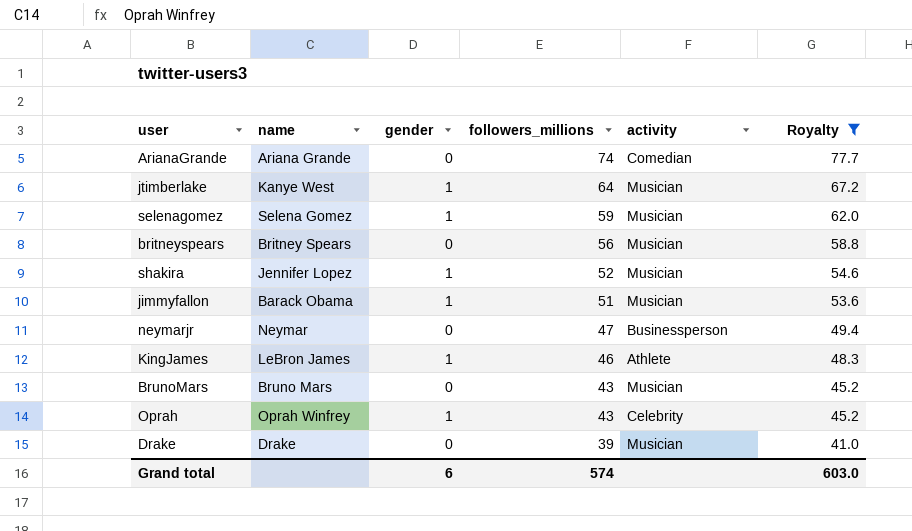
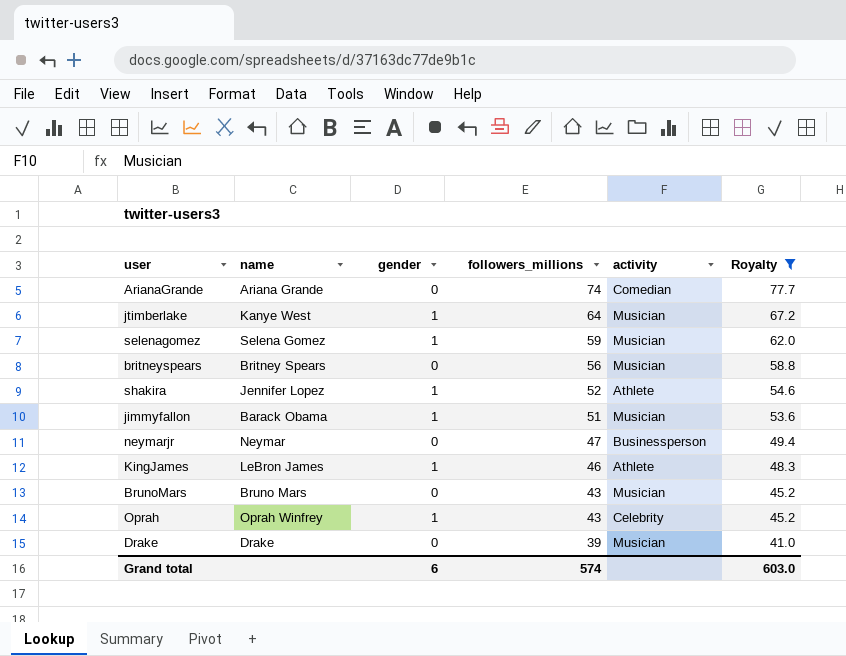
shakira | activity: Musician -> Athlete

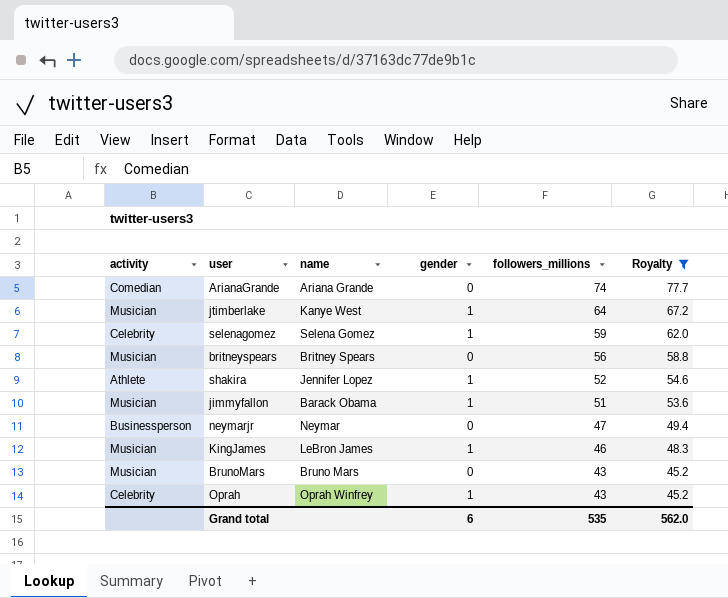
column activity | position: 5 -> 1
row Drake: Drake | 0 | 39 | Musician | 41.0 -> none
selenagomez | activity: Musician -> Celebrity
KingJames | activity: Athlete -> Musician
Grand total | followers_millions: 574 -> 535
Grand total | Royalty: 603.0 -> 562.0

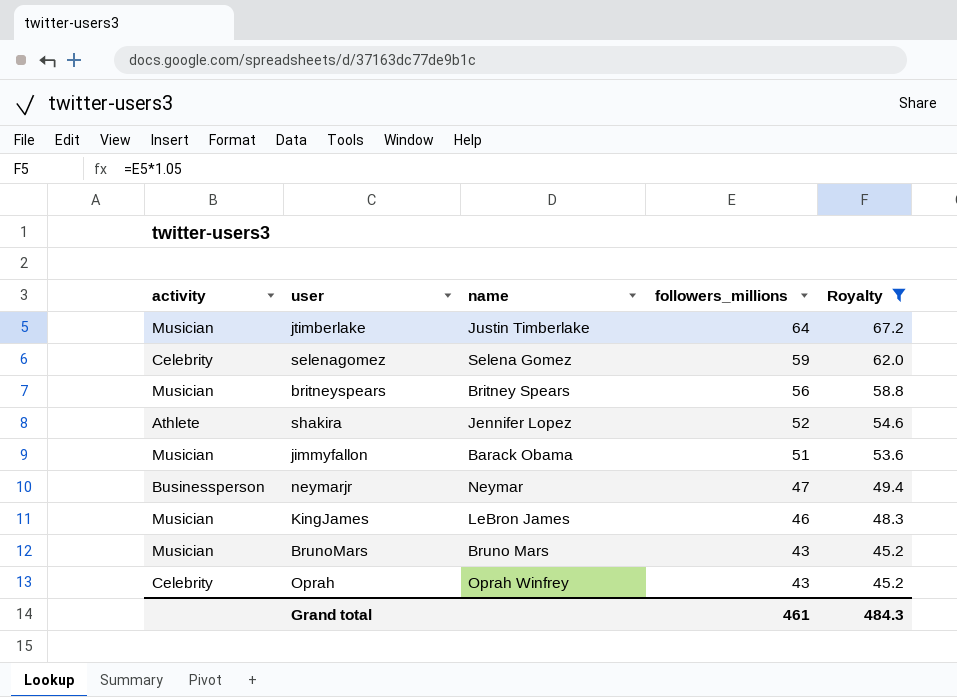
column gender | position: 4 -> none
row ArianaGrande: Comedian | Ariana Grande | 0 | 74 | 77.7 -> none
jtimberlake | name: Kanye West -> Justin Timberlake
Grand total | followers_millions: 535 -> 461
Grand total | Royalty: 562.0 -> 484.3

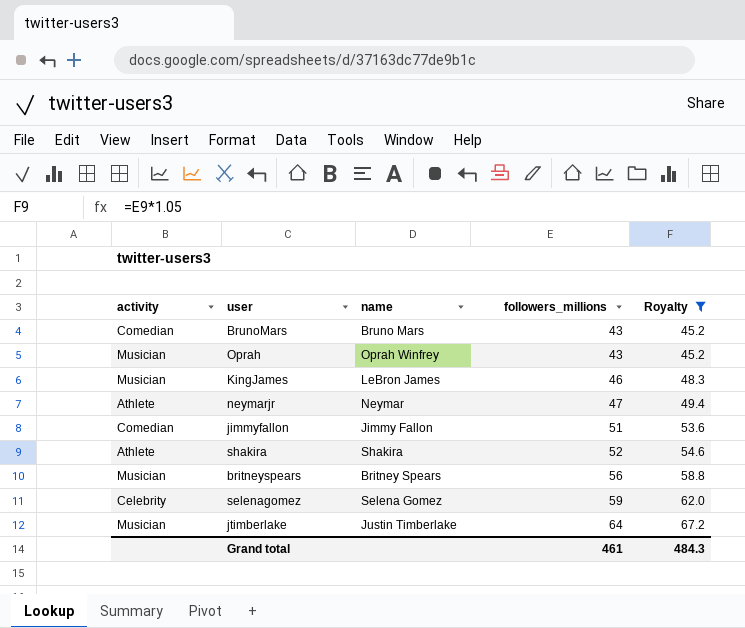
row order: followers_millions descending -> followers_millions ascending
BrunoMars | activity: Musician -> Comedian
Oprah | activity: Celebrity -> Musician
neymarjr | activity: Businessperson -> Athlete
jimmyfallon | activity: Musician -> Comedian
jimmyfallon | name: Barack Obama -> Jimmy Fallon
shakira | name: Jennifer Lopez -> Shakira

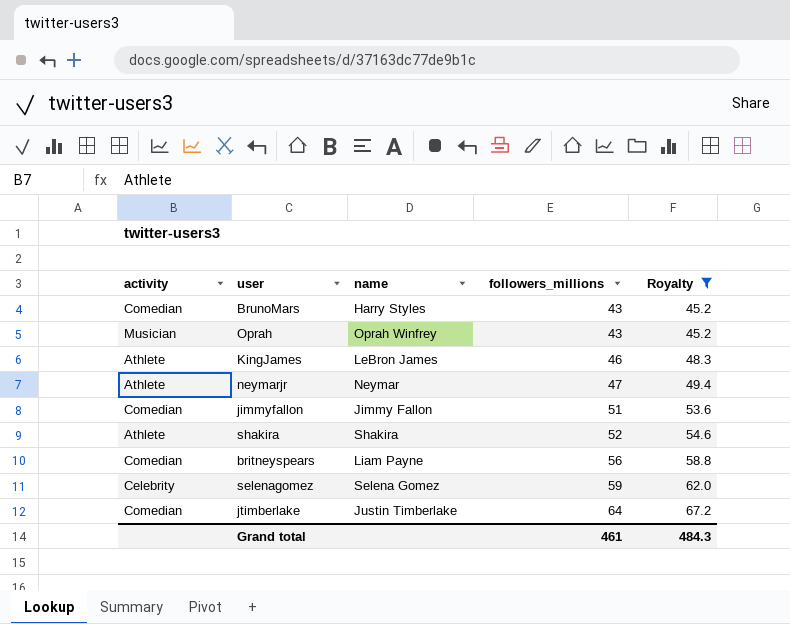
BrunoMars | name: Bruno Mars -> Harry Styles
KingJames | activity: Musician -> Athlete
britneyspears | activity: Musician -> Comedian
britneyspears | name: Britney Spears -> Liam Payne
jtimberlake | activity: Musician -> Comedian

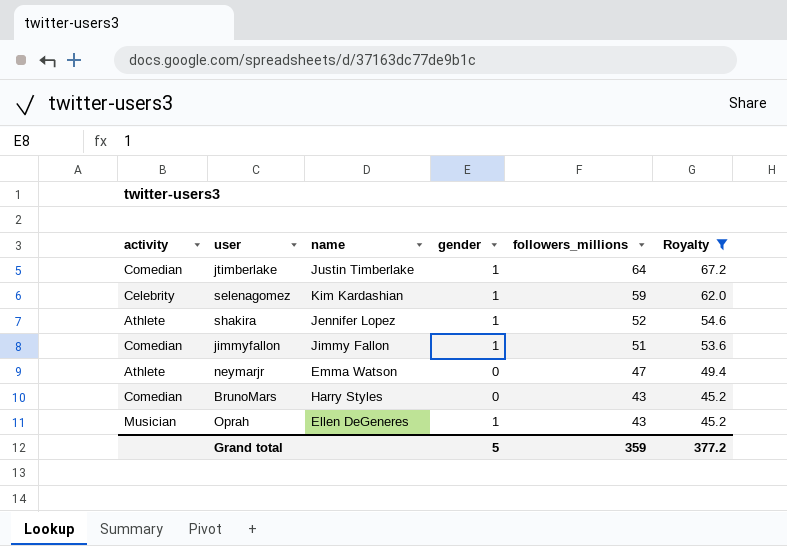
row order: followers_millions ascending -> followers_millions descending
column gender | position: none -> 4
row KingJames: Athlete | LeBron James | 46 | 48.3 -> none
row britneyspears: Comedian | Liam Payne | 56 | 58.8 -> none
selenagomez | name: Selena Gomez -> Kim Kardashian
shakira | name: Shakira -> Jennifer Lopez
neymarjr | name: Neymar -> Emma Watson
Oprah | name: Oprah Winfrey -> Ellen DeGeneres
Grand total | followers_millions: 461 -> 359
Grand total | Royalty: 484.3 -> 377.2

